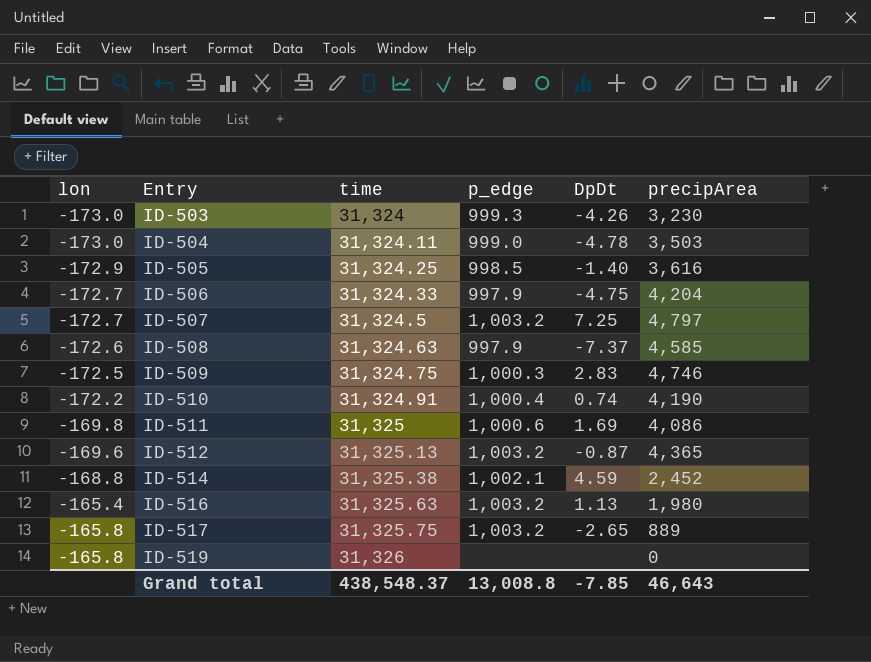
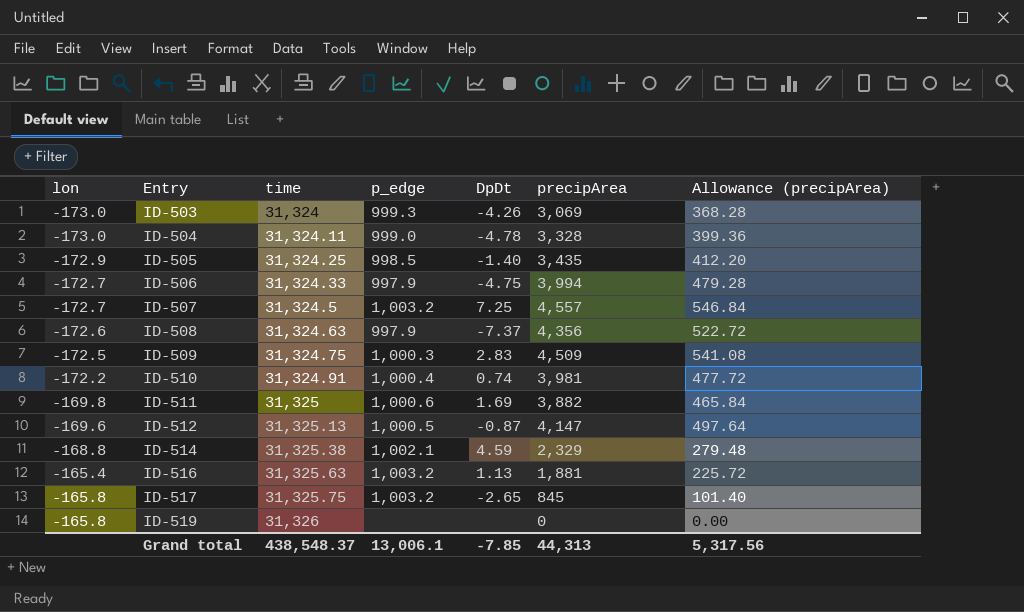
column Allowance (precipArea) | formula: none -> [precipArea] * 0.12
ID-503 | precipArea: 3,230 -> 3,069
ID-504 | precipArea: 3,503 -> 3,328
ID-505 | precipArea: 3,616 -> 3,435
ID-506 | precipArea: 4,204 -> 3,994
ID-507 | precipArea: 4,797 -> 4,557
ID-508 | precipArea: 4,585 -> 4,356
ID-509 | precipArea: 4,746 -> 4,509
ID-510 | precipArea: 4,190 -> 3,981
ID-511 | precipArea: 4,086 -> 3,882
ID-512 | p_edge: 1,003.2 -> 1,000.5
ID-512 | precipArea: 4,365 -> 4,147
ID-514 | precipArea: 2,452 -> 2,329
ID-516 | precipArea: 1,980 -> 1,881
ID-517 | precipArea: 889 -> 845
Grand total | p_edge: 13,008.8 -> 13,006.1
Grand total | precipArea: 46,643 -> 44,313

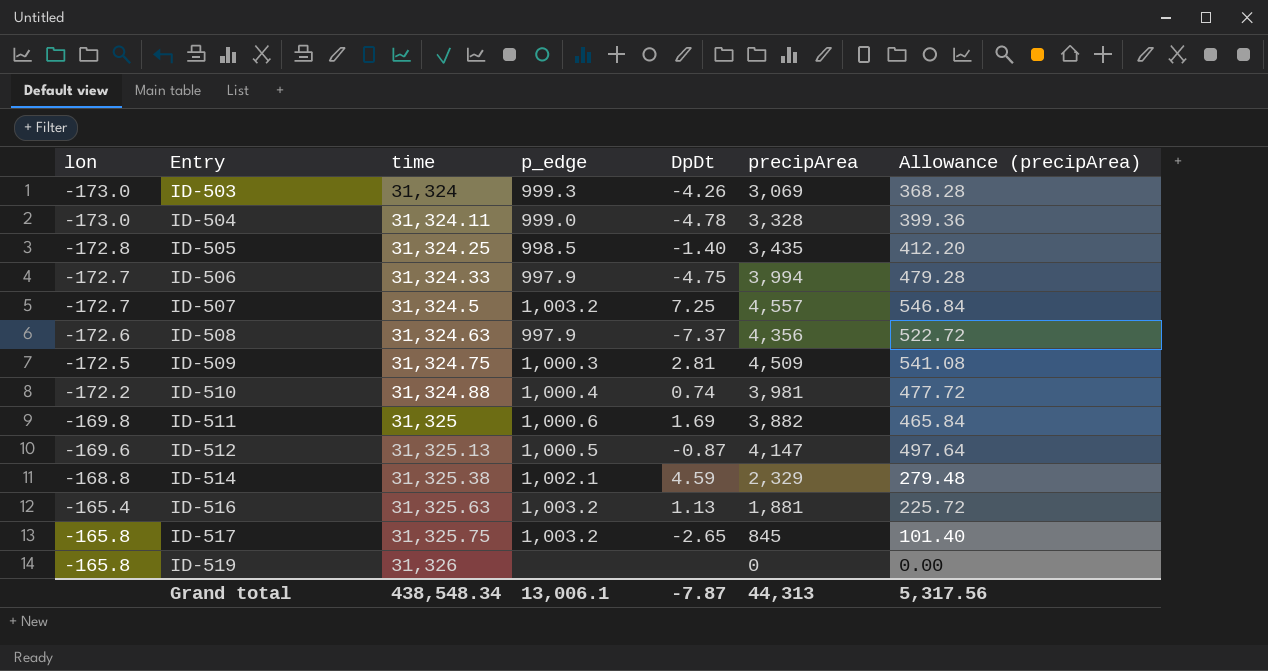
ID-505 | lon: -172.9 -> -172.8
ID-509 | DpDt: 2.83 -> 2.81
ID-510 | time: 31,324.91 -> 31,324.88
Grand total | time: 438,548.37 -> 438,548.34
Grand total | DpDt: -7.85 -> -7.87

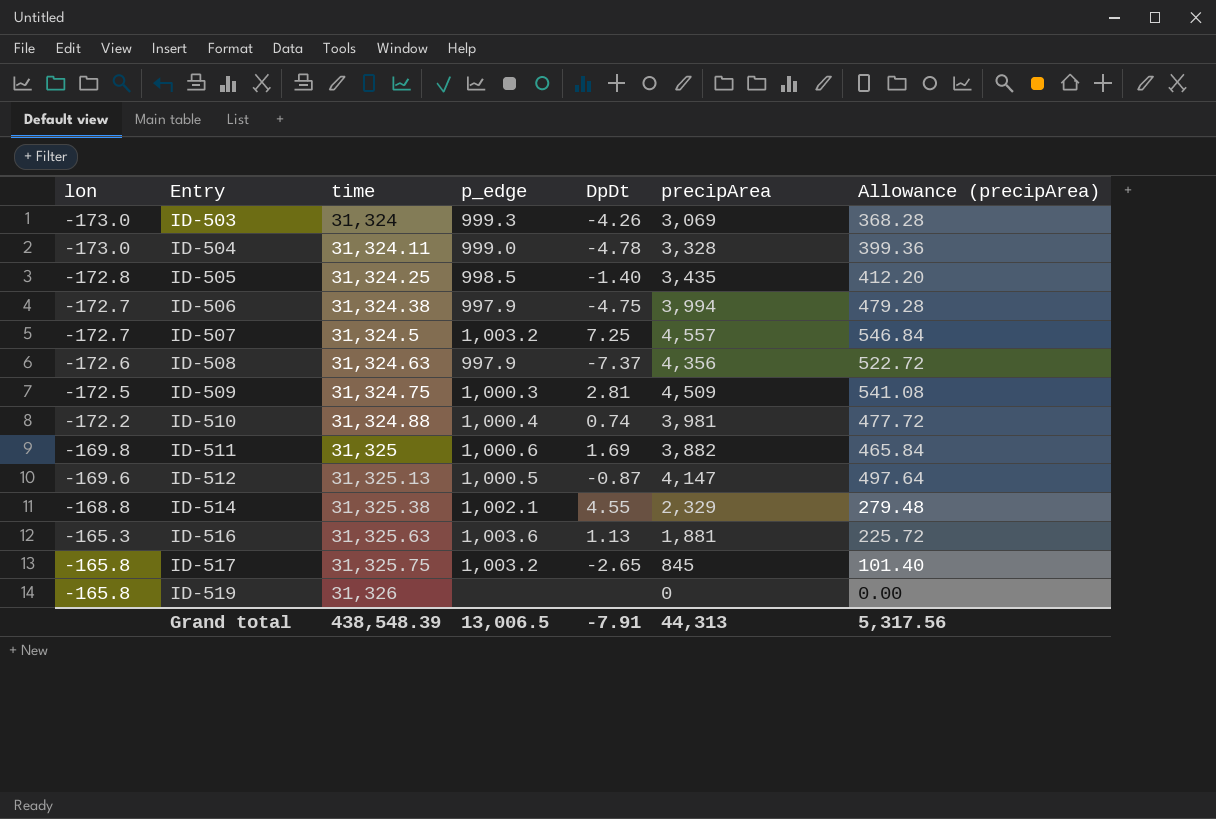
ID-506 | time: 31,324.33 -> 31,324.38
ID-514 | DpDt: 4.59 -> 4.55
ID-516 | lon: -165.4 -> -165.3
ID-516 | p_edge: 1,003.2 -> 1,003.6
Grand total | time: 438,548.34 -> 438,548.39
Grand total | p_edge: 13,006.1 -> 13,006.5
Grand total | DpDt: -7.87 -> -7.91

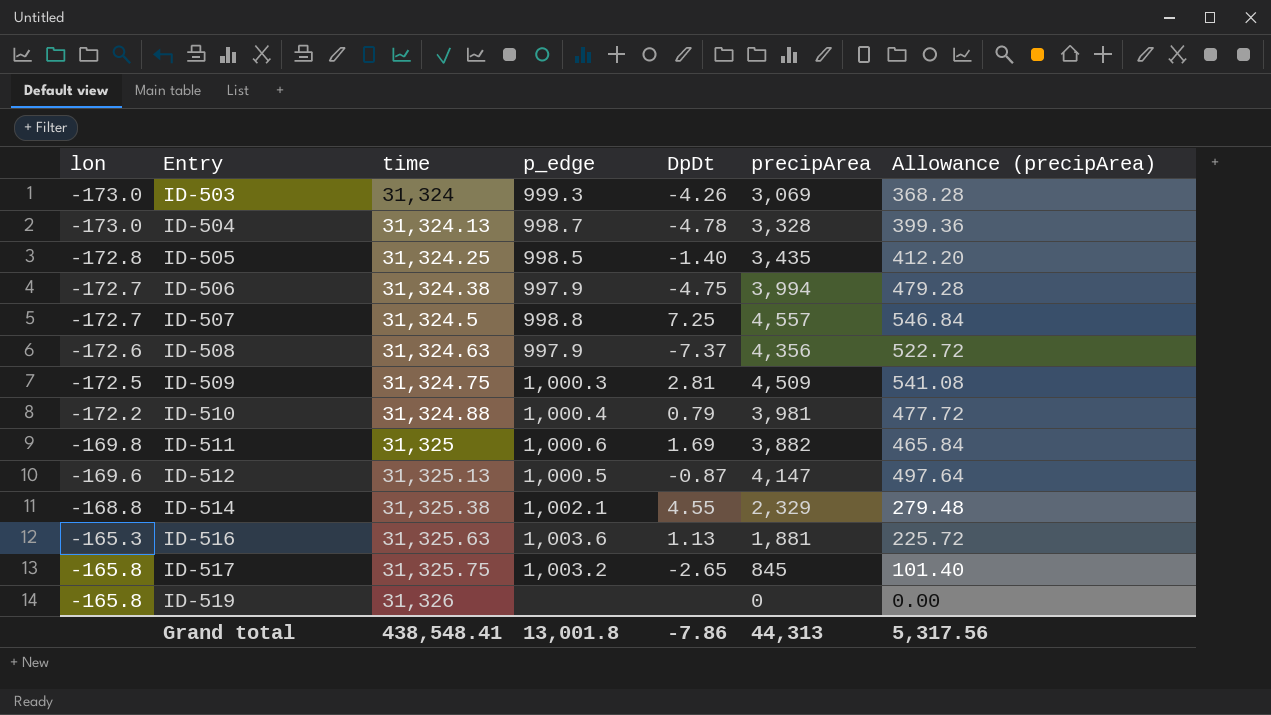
ID-504 | time: 31,324.11 -> 31,324.13
ID-504 | p_edge: 999.0 -> 998.7
ID-507 | p_edge: 1,003.2 -> 998.8
ID-510 | DpDt: 0.74 -> 0.79
Grand total | time: 438,548.39 -> 438,548.41
Grand total | p_edge: 13,006.5 -> 13,001.8
Grand total | DpDt: -7.91 -> -7.86

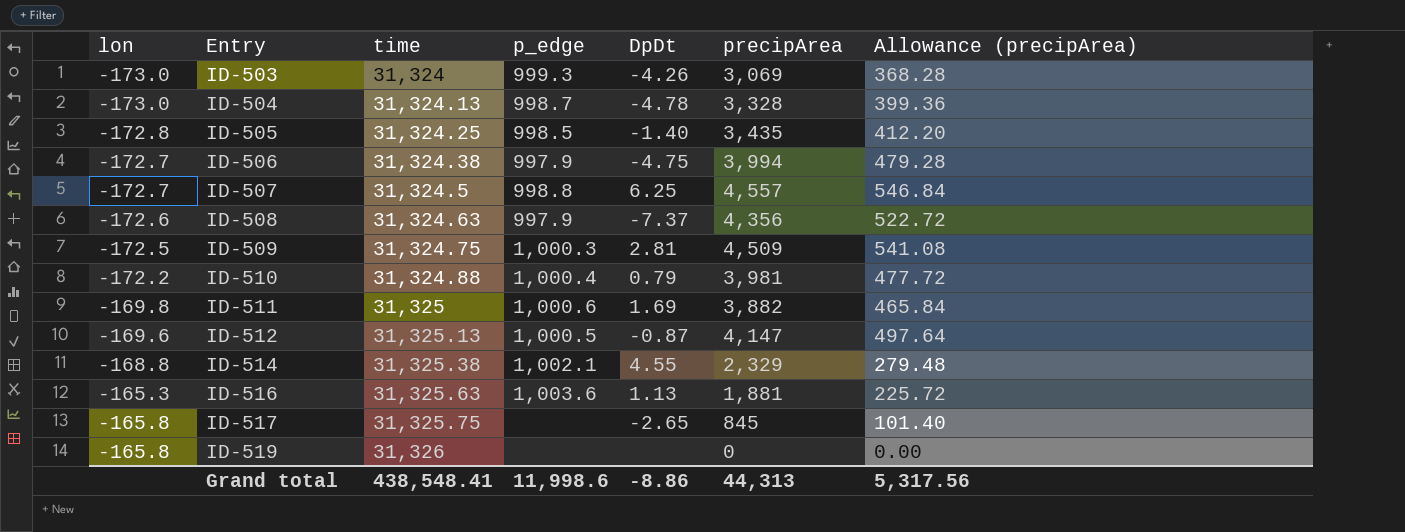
ID-507 | DpDt: 7.25 -> 6.25
ID-517 | p_edge: 1,003.2 -> none
Grand total | p_edge: 13,001.8 -> 11,998.6
Grand total | DpDt: -7.86 -> -8.86

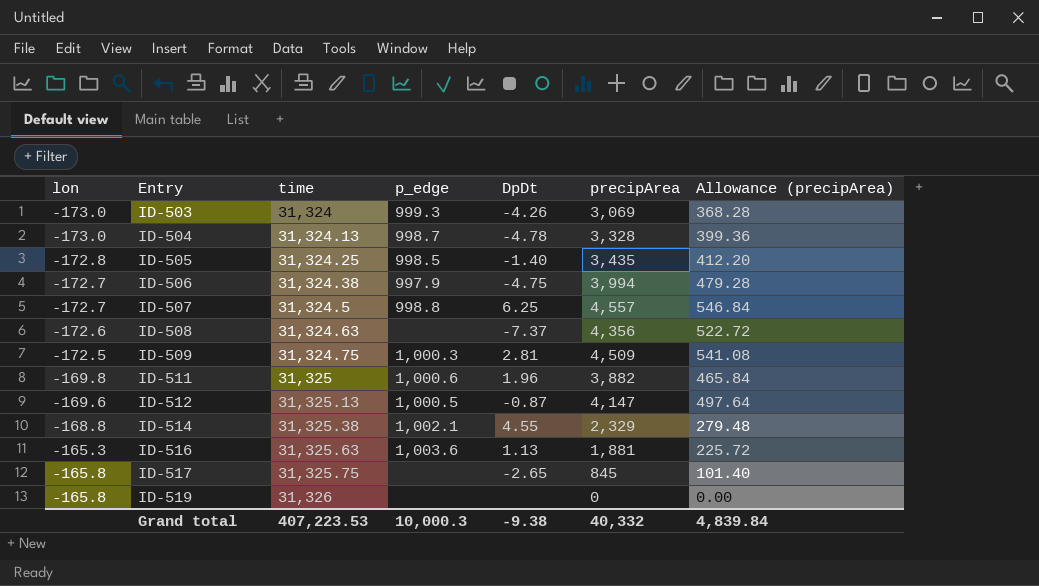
row ID-510: -172.2 | 31,324.88 | 1,000.4 | 0.79 | 3,981 | 477.72 -> none
ID-508 | p_edge: 997.9 -> none
ID-511 | DpDt: 1.69 -> 1.96
Grand total | time: 438,548.41 -> 407,223.53
Grand total | p_edge: 11,998.6 -> 10,000.3
Grand total | DpDt: -8.86 -> -9.38
Grand total | precipArea: 44,313 -> 40,332
Grand total | Allowance (precipArea): 5,317.56 -> 4,839.84

